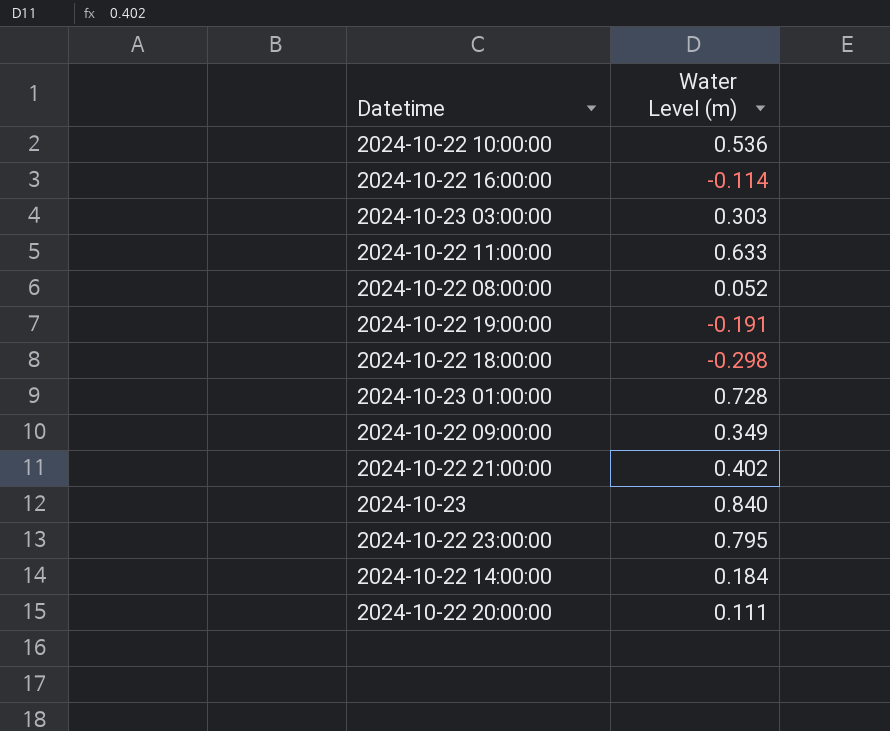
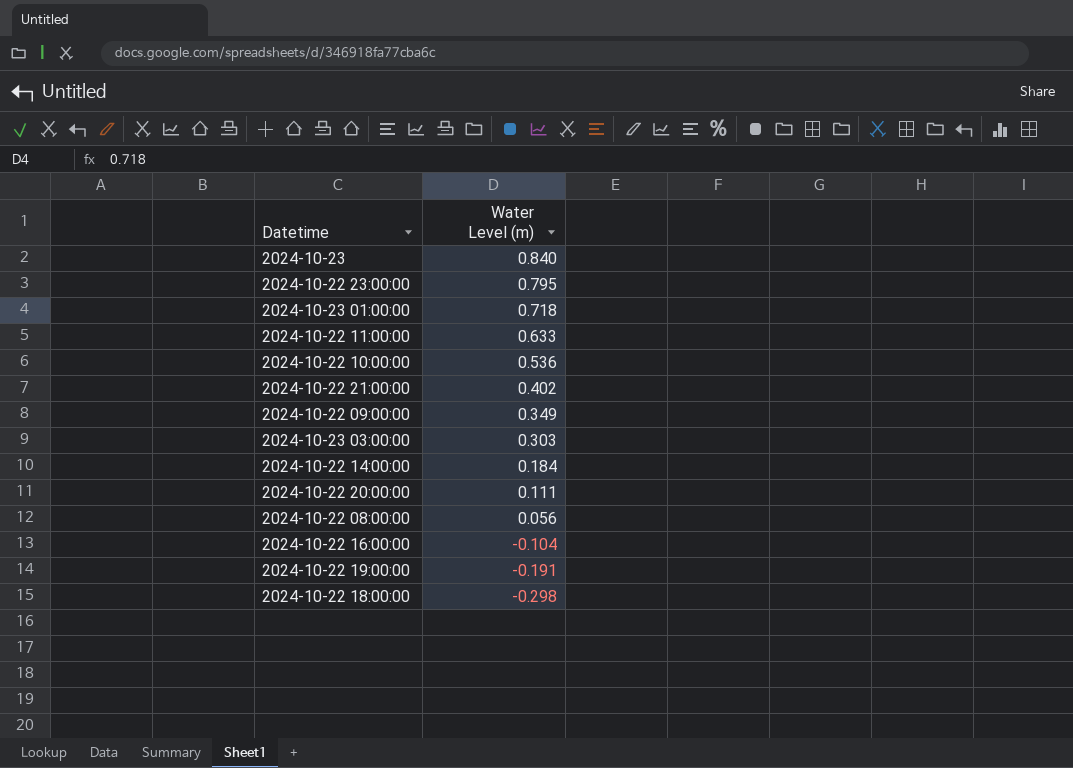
row order: none -> Water Level (m) descending
2024-10-23 01:00:00 | Water Level (m): 0.728 -> 0.718
2024-10-22 08:00:00 | Water Level (m): 0.052 -> 0.056
2024-10-22 16:00:00 | Water Level (m): -0.114 -> -0.104

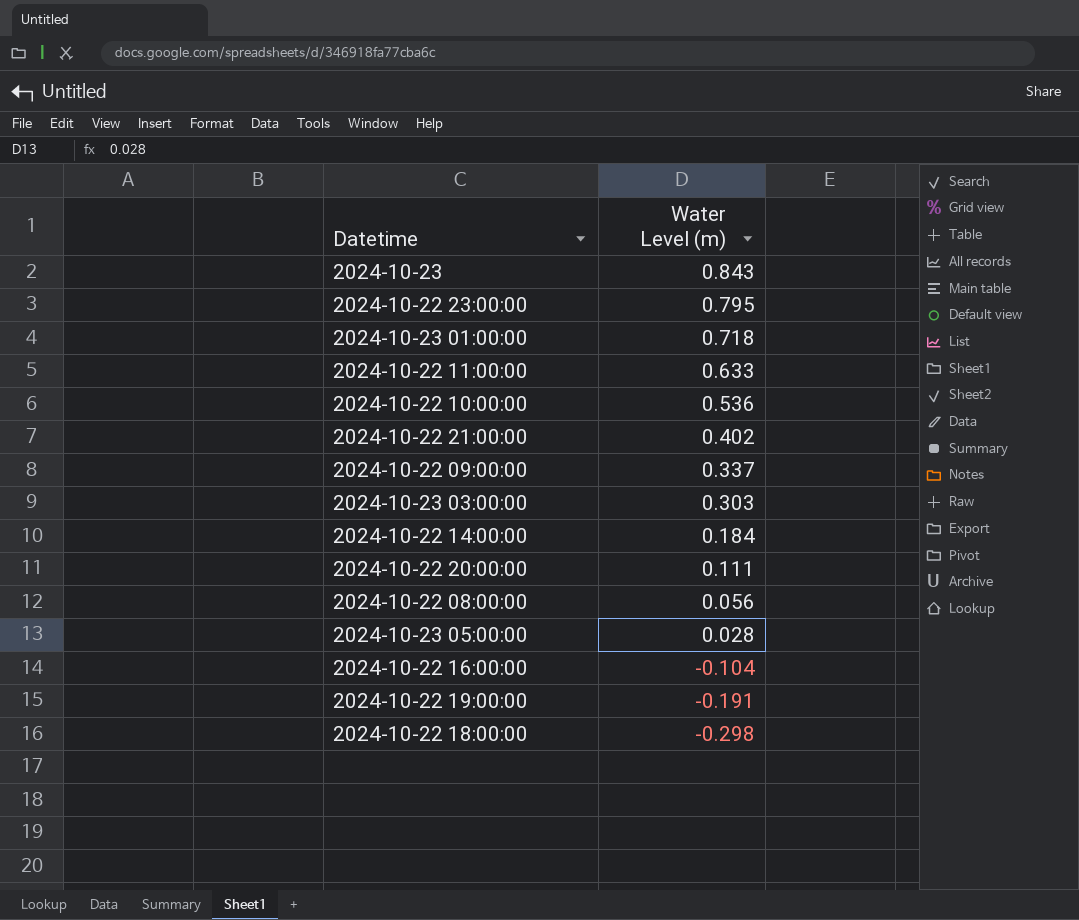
2024-10-23 | Water Level (m): 0.840 -> 0.843
2024-10-22 09:00:00 | Water Level (m): 0.349 -> 0.337
row 2024-10-23 05:00:00: none -> 0.028

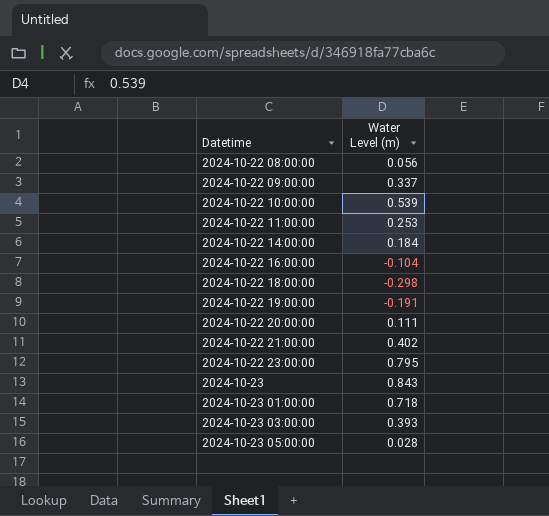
row order: Water Level (m) descending -> Datetime ascending
2024-10-22 10:00:00 | Water Level (m): 0.536 -> 0.539
2024-10-22 11:00:00 | Water Level (m): 0.633 -> 0.253
2024-10-23 03:00:00 | Water Level (m): 0.303 -> 0.393

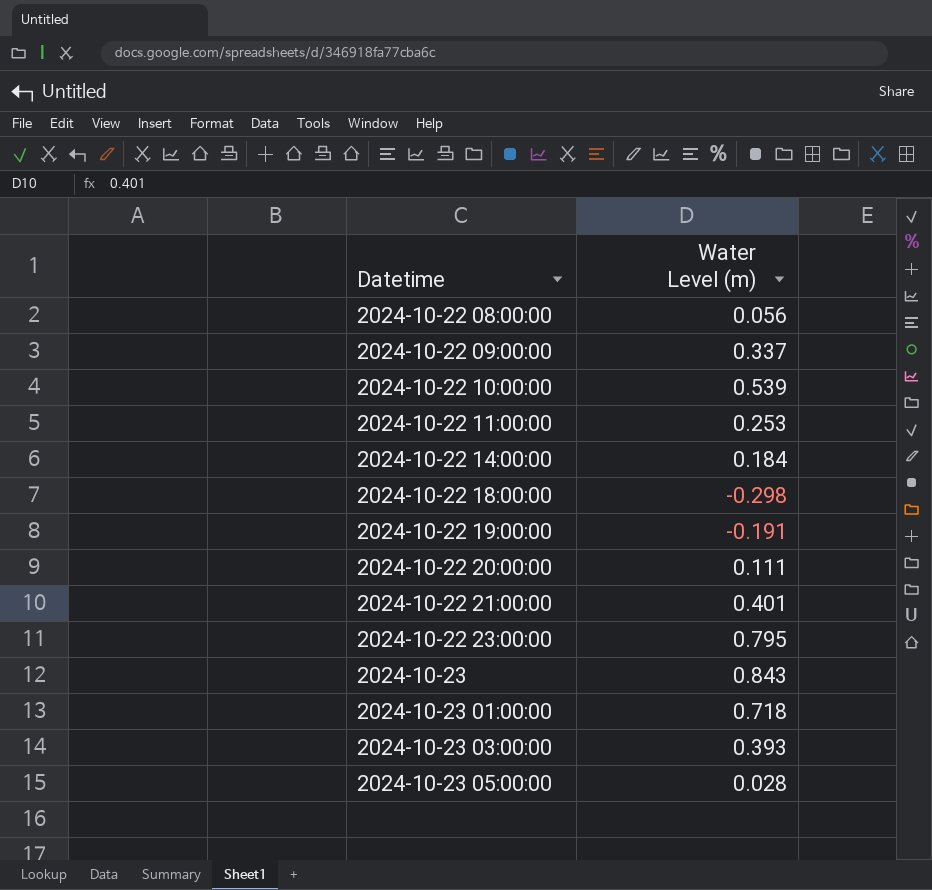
row 2024-10-22 16:00:00: -0.104 -> none
2024-10-22 21:00:00 | Water Level (m): 0.402 -> 0.401

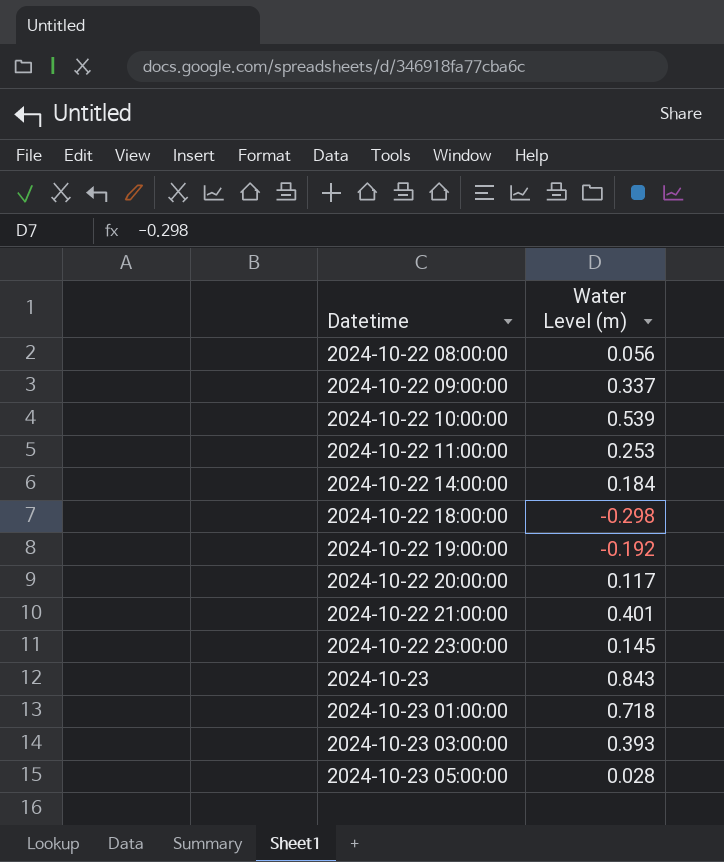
2024-10-22 19:00:00 | Water Level (m): -0.191 -> -0.192
2024-10-22 20:00:00 | Water Level (m): 0.111 -> 0.117
2024-10-22 23:00:00 | Water Level (m): 0.795 -> 0.145

